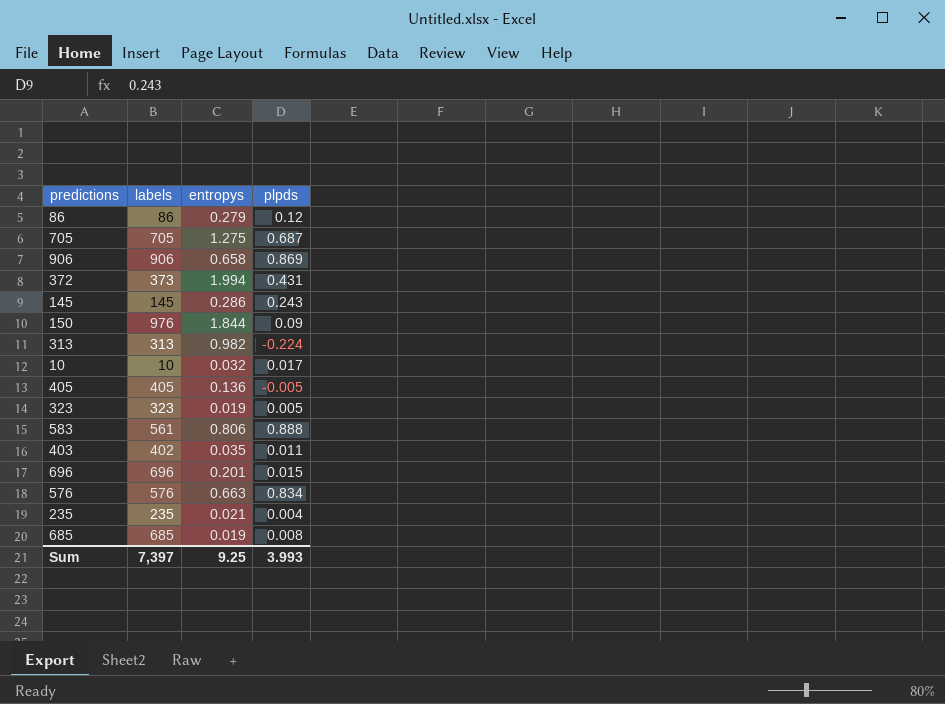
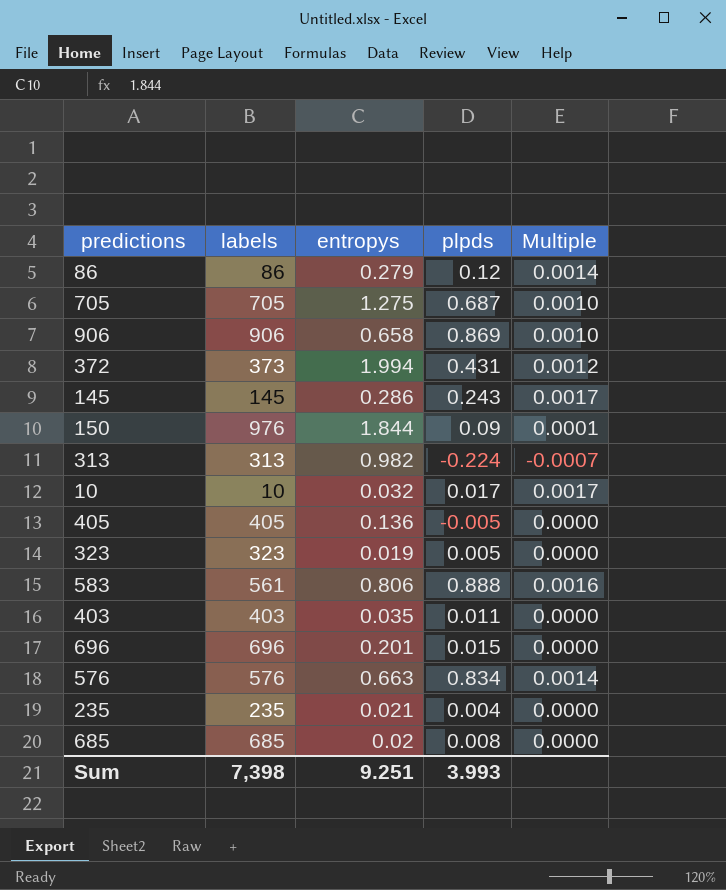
column Multiple | formula: none -> [plpds] / [labels]
403 | labels: 402 -> 403
685 | entropys: 0.019 -> 0.02
Sum | labels: 7,397 -> 7,398
Sum | entropys: 9.25 -> 9.251

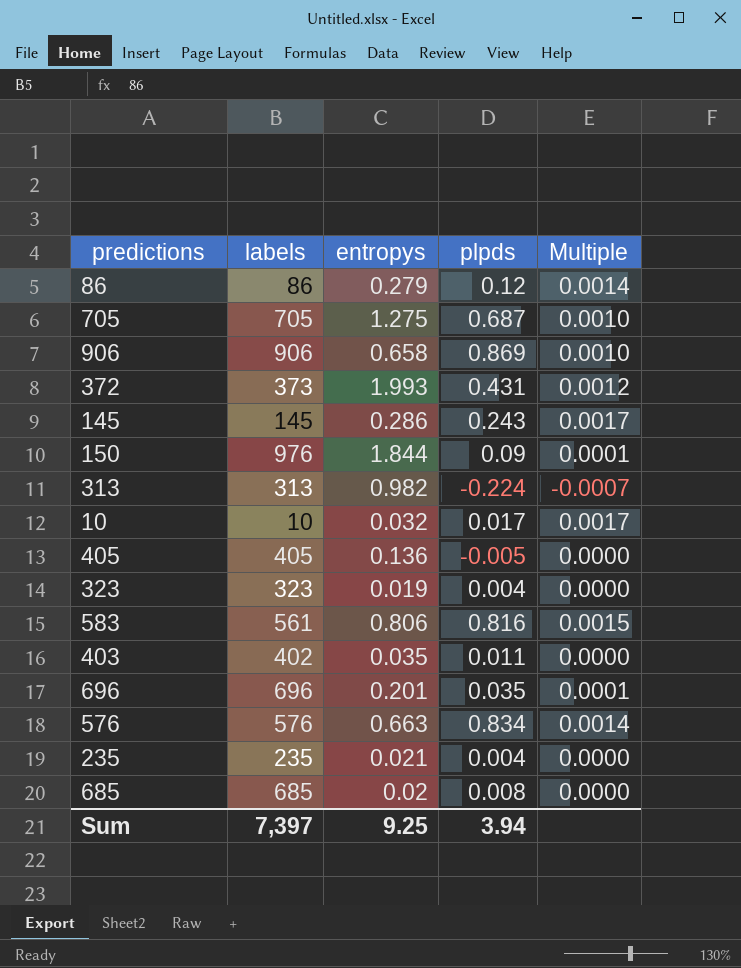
372 | entropys: 1.994 -> 1.993
323 | plpds: 0.005 -> 0.004
583 | plpds: 0.888 -> 0.816
583 | Multiple: 0.0016 -> 0.0015
403 | labels: 403 -> 402
696 | plpds: 0.015 -> 0.035
696 | Multiple: 0.0000 -> 0.0001
Sum | labels: 7,398 -> 7,397
Sum | entropys: 9.251 -> 9.25
Sum | plpds: 3.993 -> 3.94

